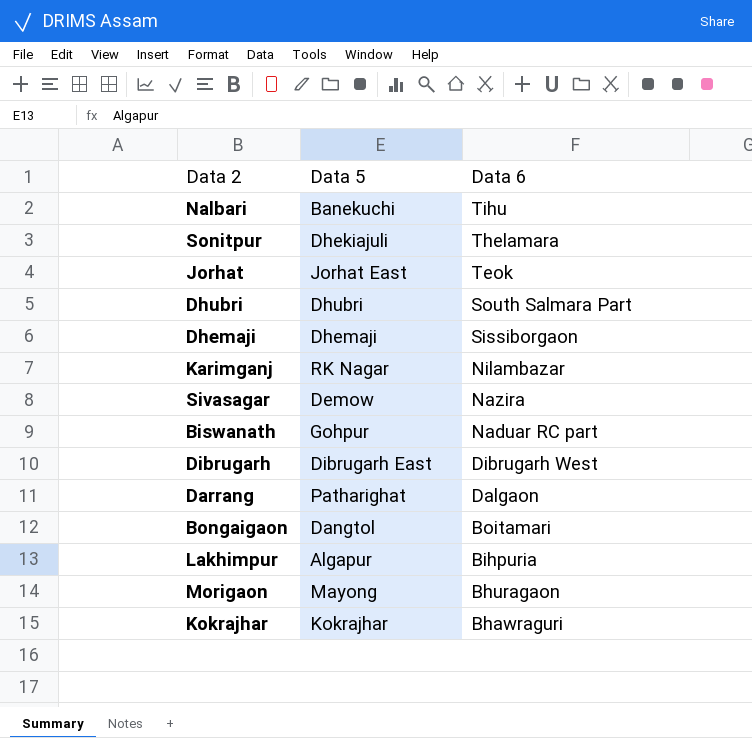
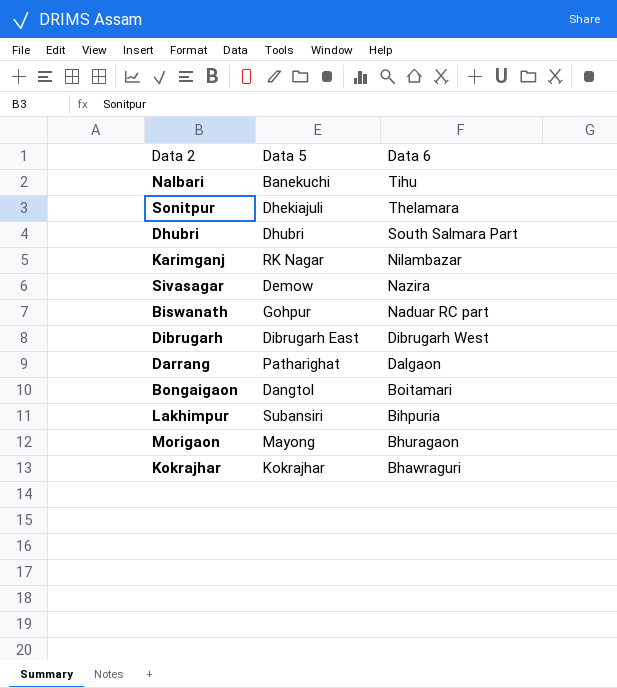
row Jorhat: Jorhat East | Teok -> none
row Dhemaji: Dhemaji | Sissiborgaon -> none
Lakhimpur | Data 5: Algapur -> Subansiri

